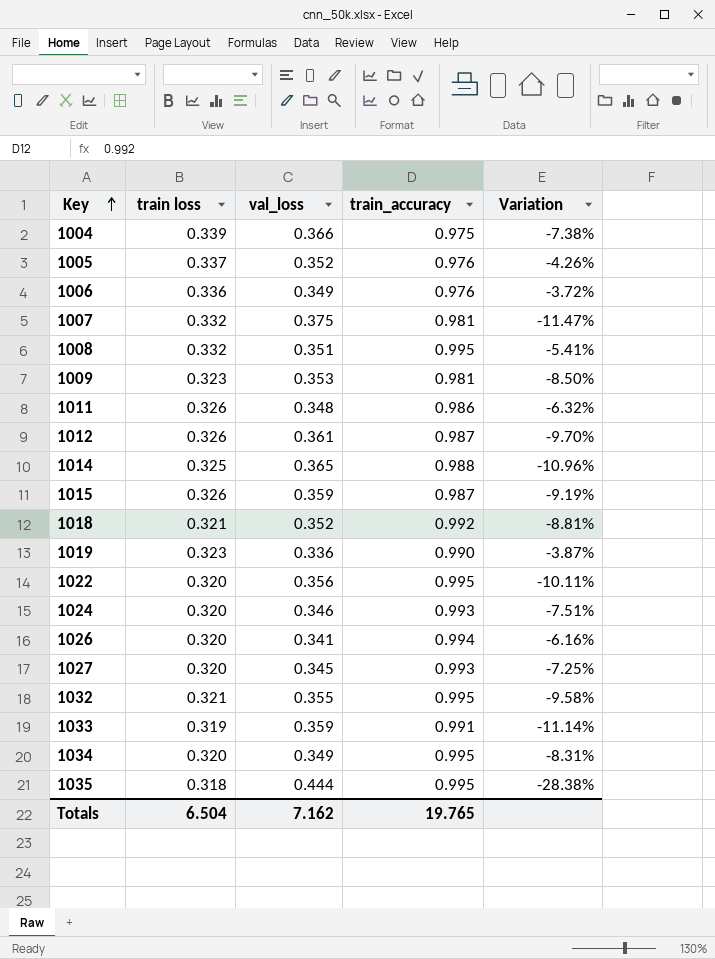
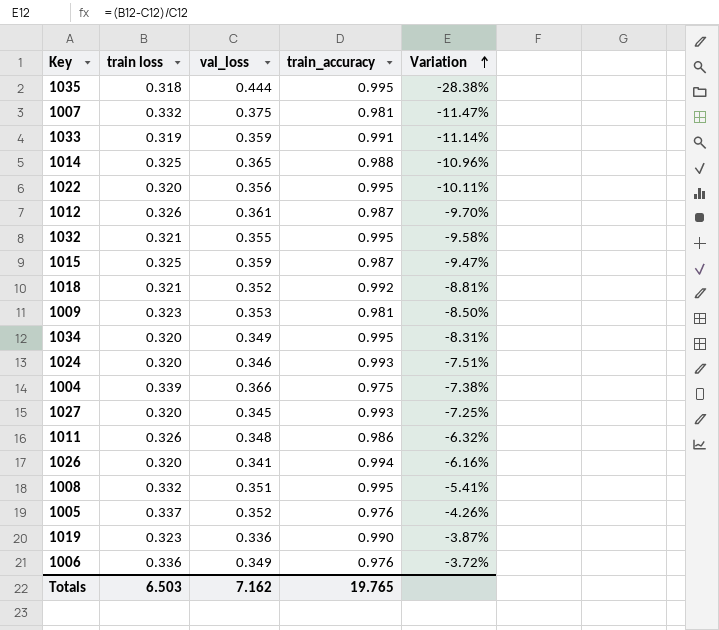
row order: Key ascending -> Variation ascending
1015 | train loss: 0.326 -> 0.325
1015 | Variation: -9.19% -> -9.47%
Totals | train loss: 6.504 -> 6.503

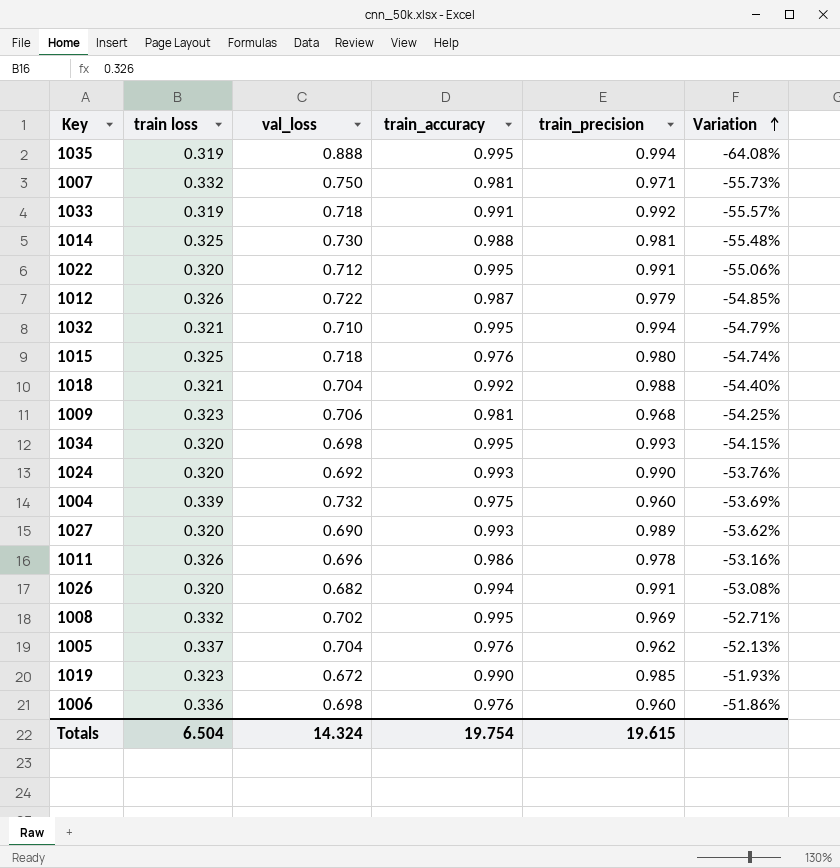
column train_precision | position: none -> 5
1035 | train loss: 0.318 -> 0.319
1035 | val_loss: 0.444 -> 0.888
1035 | Variation: -28.38% -> -64.08%
1007 | val_loss: 0.375 -> 0.750
1007 | Variation: -11.47% -> -55.73%
1033 | val_loss: 0.359 -> 0.718
1033 | Variation: -11.14% -> -55.57%
1014 | val_loss: 0.365 -> 0.730
1014 | Variation: -10.96% -> -55.48%
1022 | val_loss: 0.356 -> 0.712
1022 | Variation: -10.11% -> -55.06%
1012 | val_loss: 0.361 -> 0.722
1012 | Variation: -9.70% -> -54.85%
1032 | val_loss: 0.355 -> 0.710
1032 | Variation: -9.58% -> -54.79%
1015 | val_loss: 0.359 -> 0.718
1015 | train_accuracy: 0.987 -> 0.976
1015 | Variation: -9.47% -> -54.74%
1018 | val_loss: 0.352 -> 0.704
1018 | Variation: -8.81% -> -54.40%
1009 | val_loss: 0.353 -> 0.706
1009 | Variation: -8.50% -> -54.25%
1034 | val_loss: 0.349 -> 0.698
1034 | Variation: -8.31% -> -54.15%
1024 | val_loss: 0.346 -> 0.692
1024 | Variation: -7.51% -> -53.76%
1004 | val_loss: 0.366 -> 0.732
1004 | Variation: -7.38% -> -53.69%
1027 | val_loss: 0.345 -> 0.690
1027 | Variation: -7.25% -> -53.62%
1011 | val_loss: 0.348 -> 0.696
1011 | Variation: -6.32% -> -53.16%
1026 | val_loss: 0.341 -> 0.682
1026 | Variation: -6.16% -> -53.08%
1008 | val_loss: 0.351 -> 0.702
1008 | Variation: -5.41% -> -52.71%
1005 | val_loss: 0.352 -> 0.704
1005 | Variation: -4.26% -> -52.13%
1019 | val_loss: 0.336 -> 0.672
1019 | Variation: -3.87% -> -51.93%
1006 | val_loss: 0.349 -> 0.698
1006 | Variation: -3.72% -> -51.86%
Totals | train loss: 6.503 -> 6.504
Totals | val_loss: 7.162 -> 14.324
Totals | train_accuracy: 19.765 -> 19.754

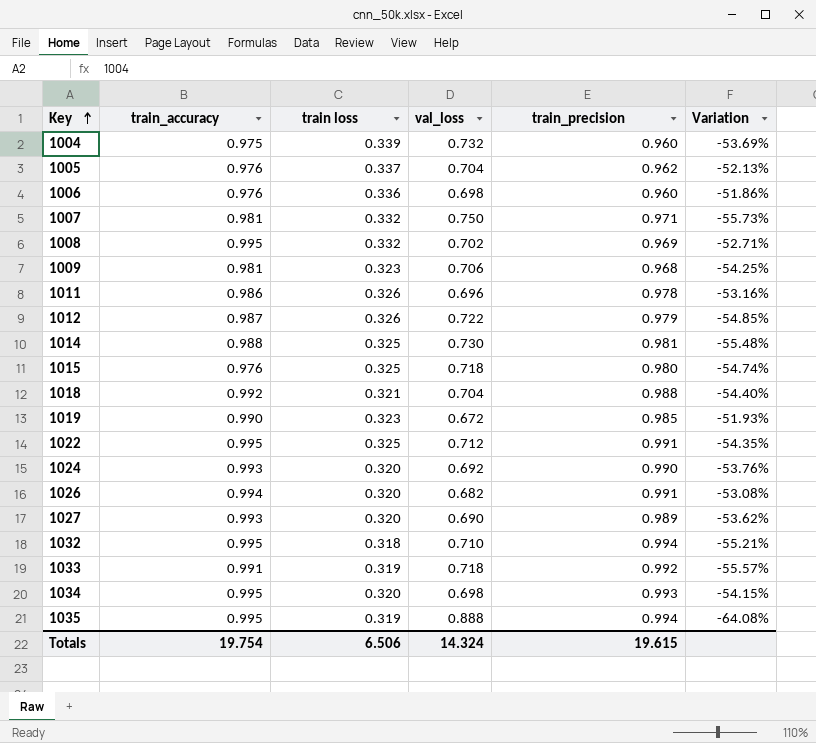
row order: Variation ascending -> Key ascending
column train_accuracy | position: 4 -> 2
1022 | train loss: 0.320 -> 0.325
1022 | Variation: -55.06% -> -54.35%
1032 | train loss: 0.321 -> 0.318
1032 | Variation: -54.79% -> -55.21%
Totals | train loss: 6.504 -> 6.506

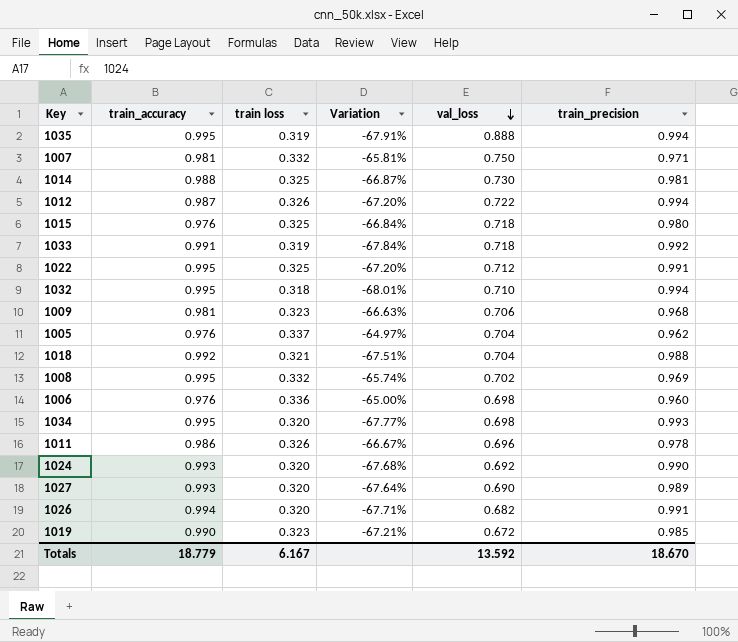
row order: Key ascending -> val_loss descending
column Variation | formula: ([train loss] - [val_loss]) / [val_loss] -> ([train loss] - [train_precision]) / [train_precision]
column Variation | position: 6 -> 4
row 1004: 0.975 | 0.339 | 0.732 | 0.960 | -53.69% -> none
1012 | train_precision: 0.979 -> 0.994
Totals | train_accuracy: 19.754 -> 18.779
Totals | train loss: 6.506 -> 6.167
Totals | val_loss: 14.324 -> 13.592
Totals | train_precision: 19.615 -> 18.670

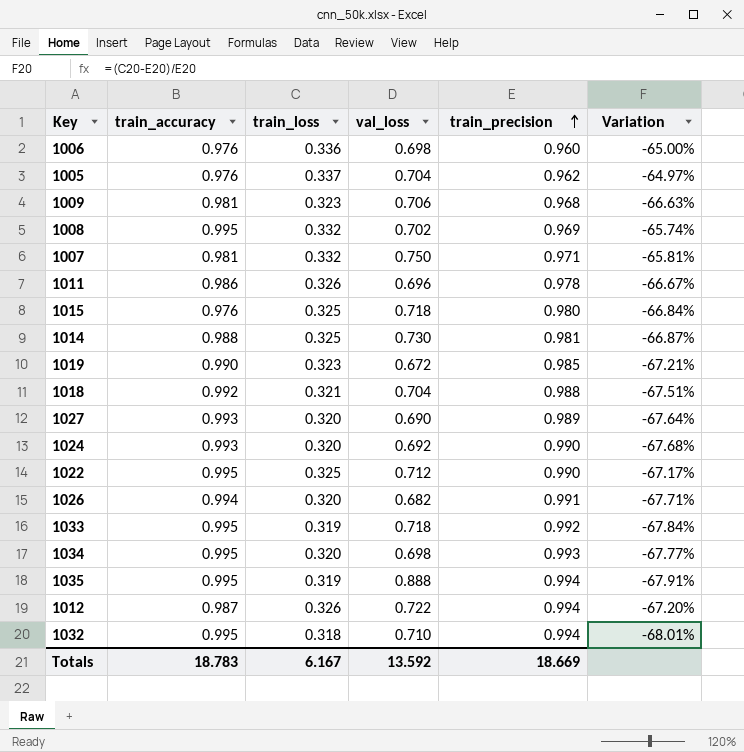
row order: val_loss descending -> train_precision ascending
column name: train loss -> train_loss
column Variation | position: 4 -> 6
1022 | train_precision: 0.991 -> 0.990
1022 | Variation: -67.20% -> -67.17%
1033 | train_accuracy: 0.991 -> 0.995
Totals | train_accuracy: 18.779 -> 18.783
Totals | train_precision: 18.670 -> 18.669

